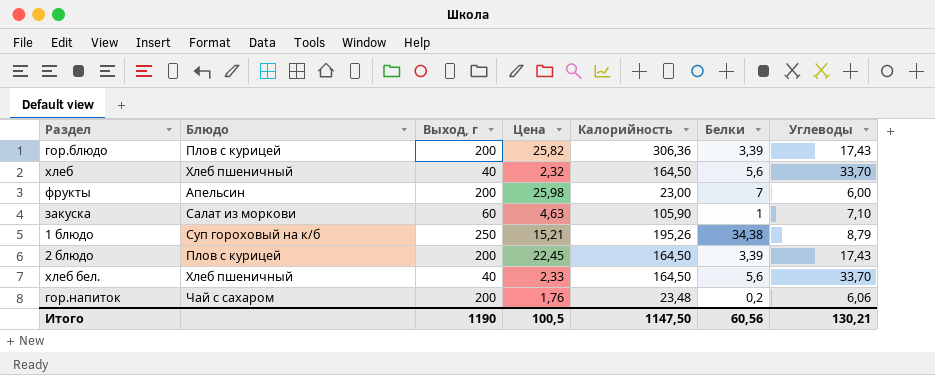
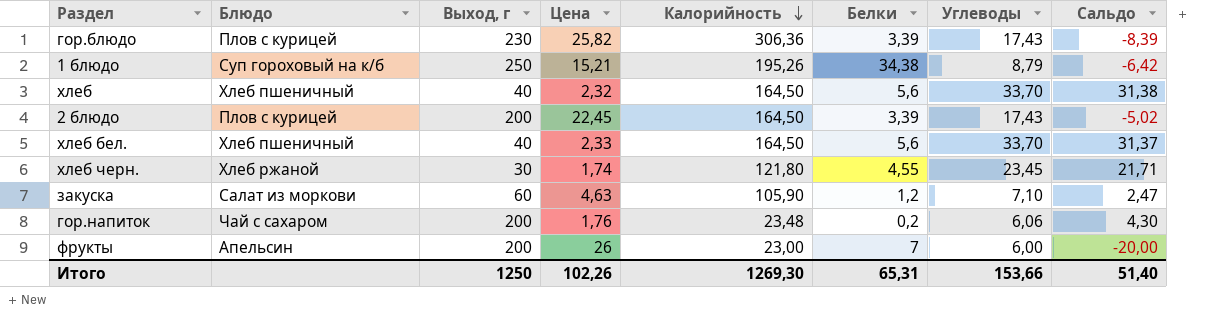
row order: none -> Калорийность descending
column Сальдо | formula: none -> [Углеводы] - [Цена]
гор.блюдо | Выход, г: 200 -> 230
row хлеб черн.: none -> Хлеб ржаной | 30 | 1,74 | 121,80 | 4,55 | 23,45 | 21,71
закуска | Белки: 1 -> 1,2
фрукты | Цена: 25,98 -> 26
Итого | Выход, г: 1190 -> 1250
Итого | Цена: 100,5 -> 102,26
Итого | Калорийность: 1147,50 -> 1269,30
Итого | Белки: 60,56 -> 65,31
Итого | Углеводы: 130,21 -> 153,66

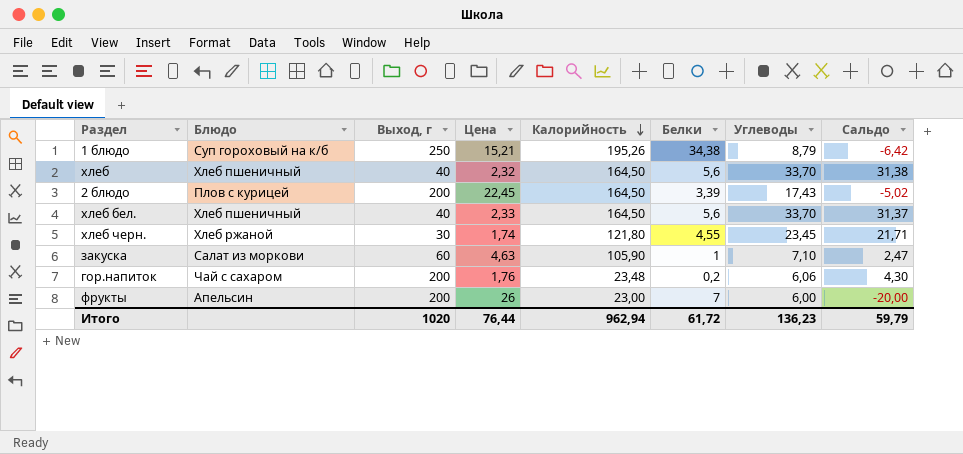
row гор.блюдо: Плов с курицей | 230 | 25,82 | 306,36 | 3,39 | 17,43 | -8,39 -> none
закуска | Белки: 1,2 -> 1
Итого | Выход, г: 1250 -> 1020
Итого | Цена: 102,26 -> 76,44
Итого | Калорийность: 1269,30 -> 962,94
Итого | Белки: 65,31 -> 61,72
Итого | Углеводы: 153,66 -> 136,23
Итого | Сальдо: 51,40 -> 59,79

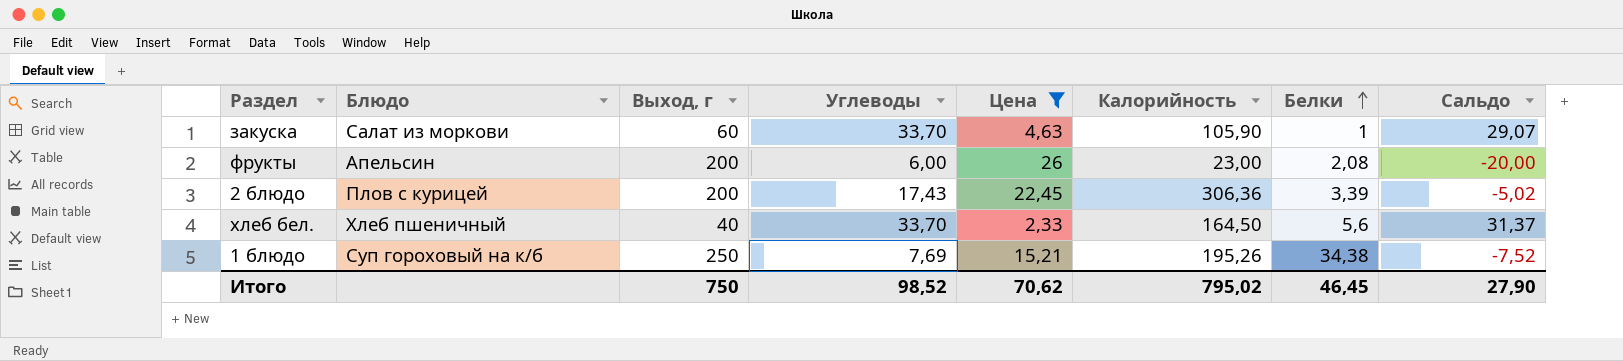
filter: none -> Цена >= 2,33
row order: Калорийность descending -> Белки ascending
column Углеводы | position: 7 -> 4
закуска | Углеводы: 7,10 -> 33,70
закуска | Сальдо: 2,47 -> 29,07
фрукты | Белки: 7 -> 2,08
2 блюдо | Калорийность: 164,50 -> 306,36
1 блюдо | Углеводы: 8,79 -> 7,69
1 блюдо | Сальдо: -6,42 -> -7,52
Итого | Выход, г: 1020 -> 750
Итого | Углеводы: 136,23 -> 98,52
Итого | Цена: 76,44 -> 70,62
Итого | Калорийность: 962,94 -> 795,02
Итого | Белки: 61,72 -> 46,45
Итого | Сальдо: 59,79 -> 27,90

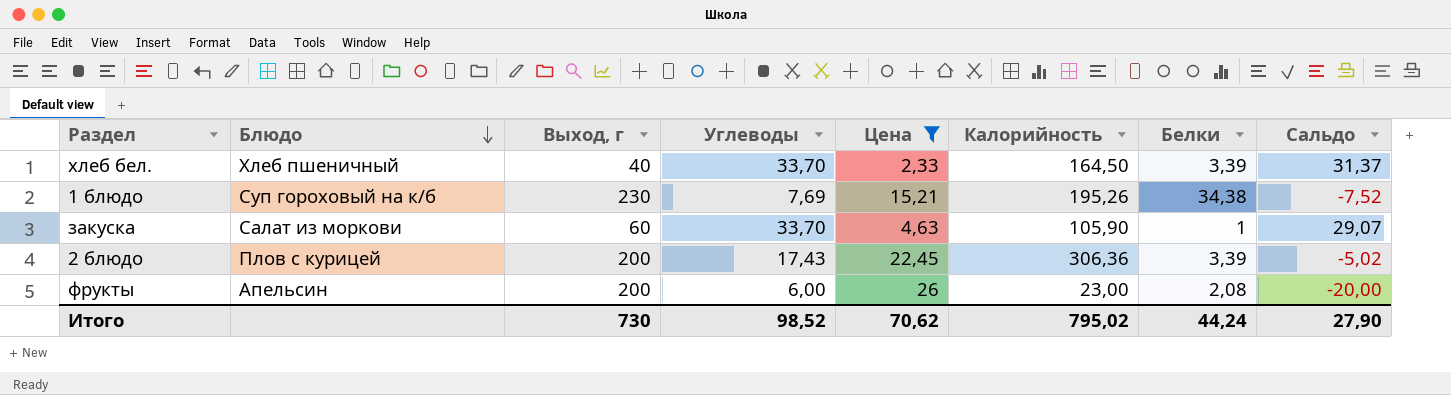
row order: Белки ascending -> Блюдо descending
хлеб бел. | Белки: 5,6 -> 3,39
1 блюдо | Выход, г: 250 -> 230
Итого | Выход, г: 750 -> 730
Итого | Белки: 46,45 -> 44,24

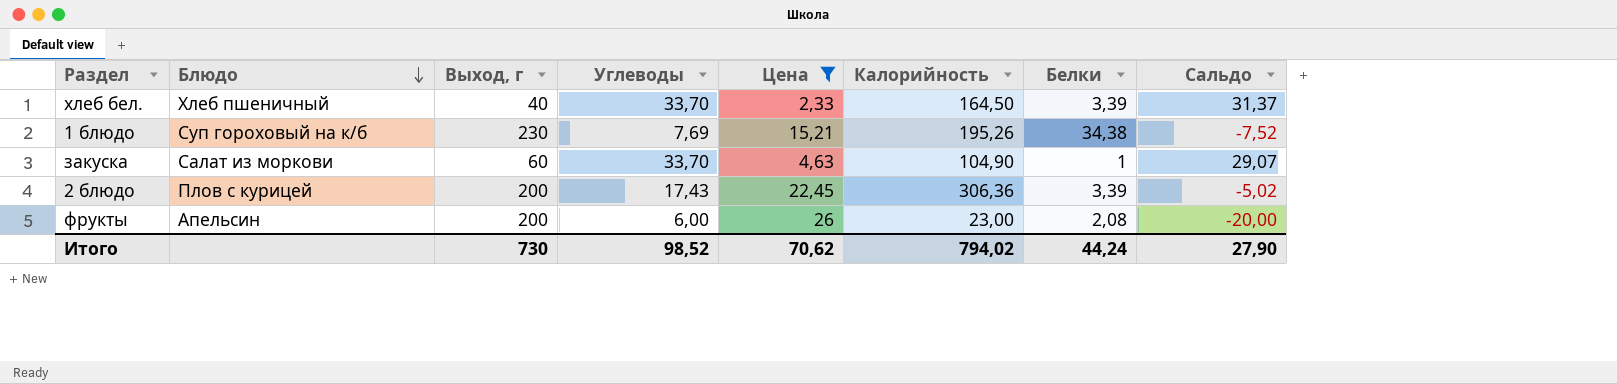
закуска | Калорийность: 105,90 -> 104,90
Итого | Калорийность: 795,02 -> 794,02

